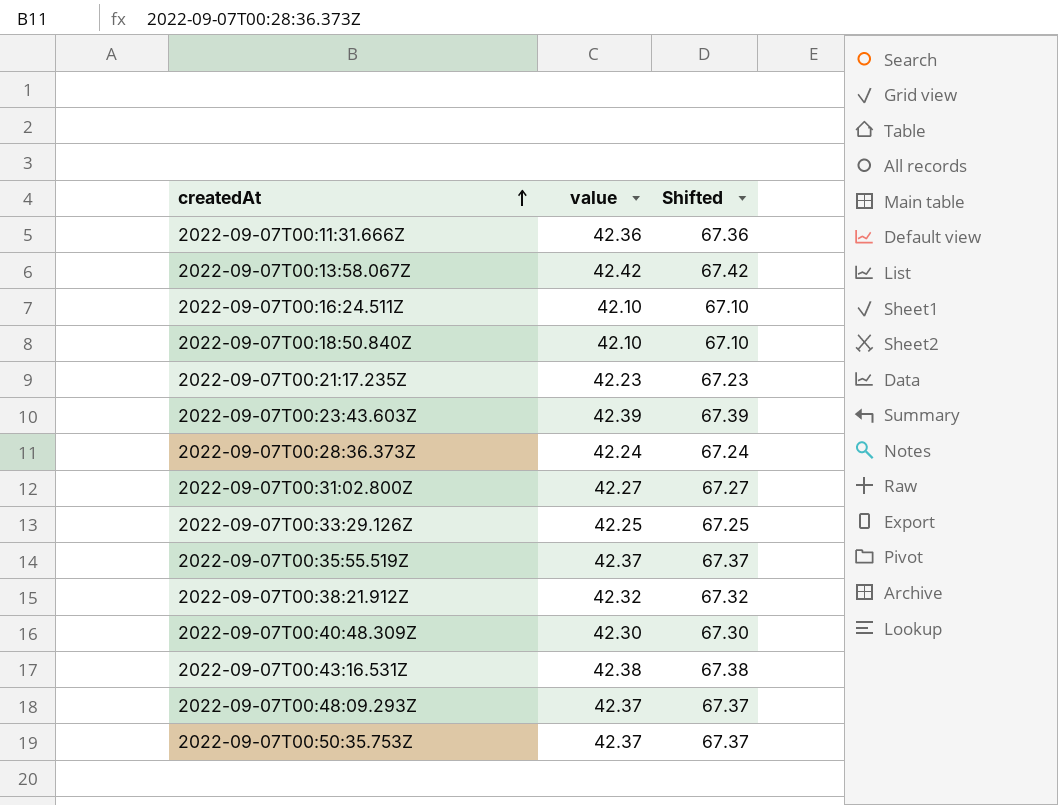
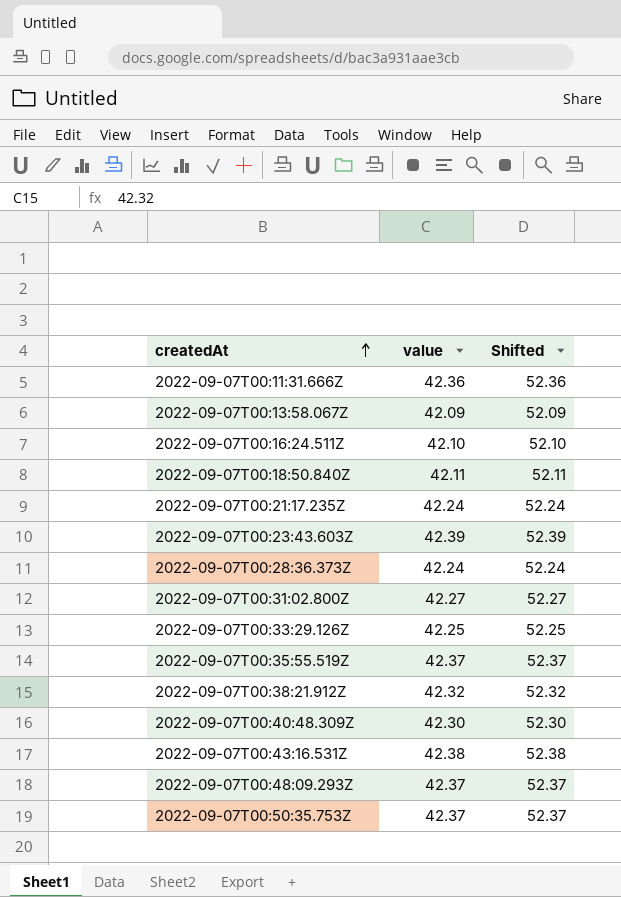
column Shifted | formula: [value] + 25 -> [value] + 10
2022-09-07T00:13:58.067Z | value: 42.42 -> 42.09
2022-09-07T00:18:50.840Z | value: 42.10 -> 42.11
2022-09-07T00:21:17.235Z | value: 42.23 -> 42.24

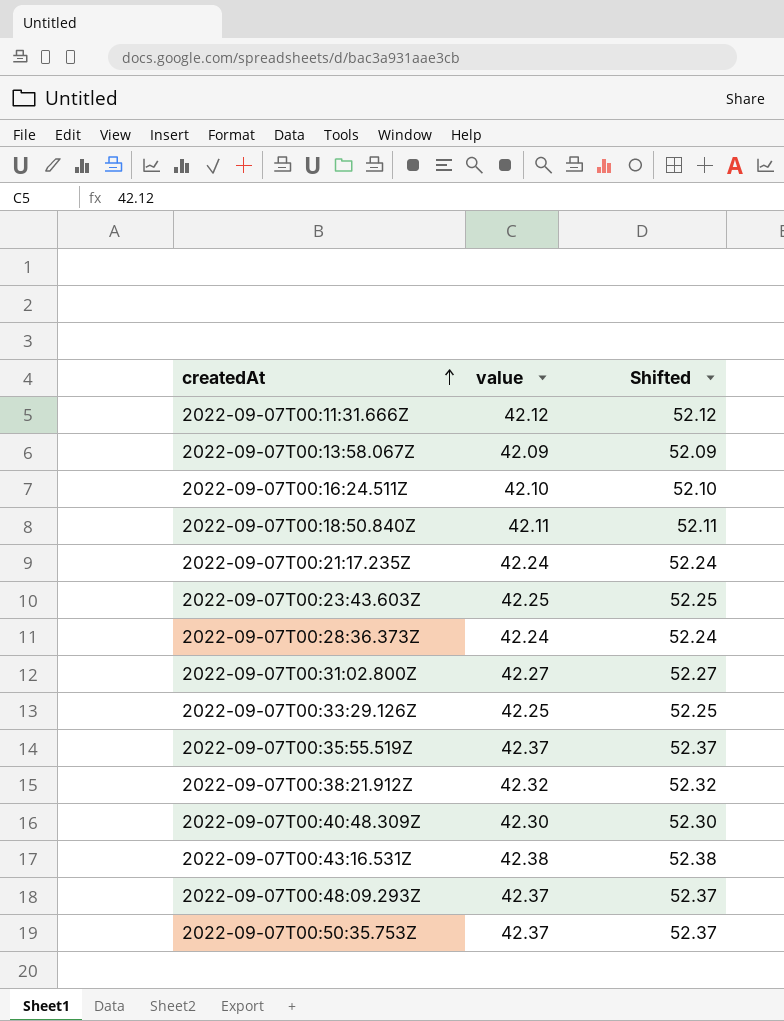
2022-09-07T00:11:31.666Z | value: 42.36 -> 42.12
2022-09-07T00:11:31.666Z | Shifted: 52.36 -> 52.12
2022-09-07T00:23:43.603Z | value: 42.39 -> 42.25
2022-09-07T00:23:43.603Z | Shifted: 52.39 -> 52.25

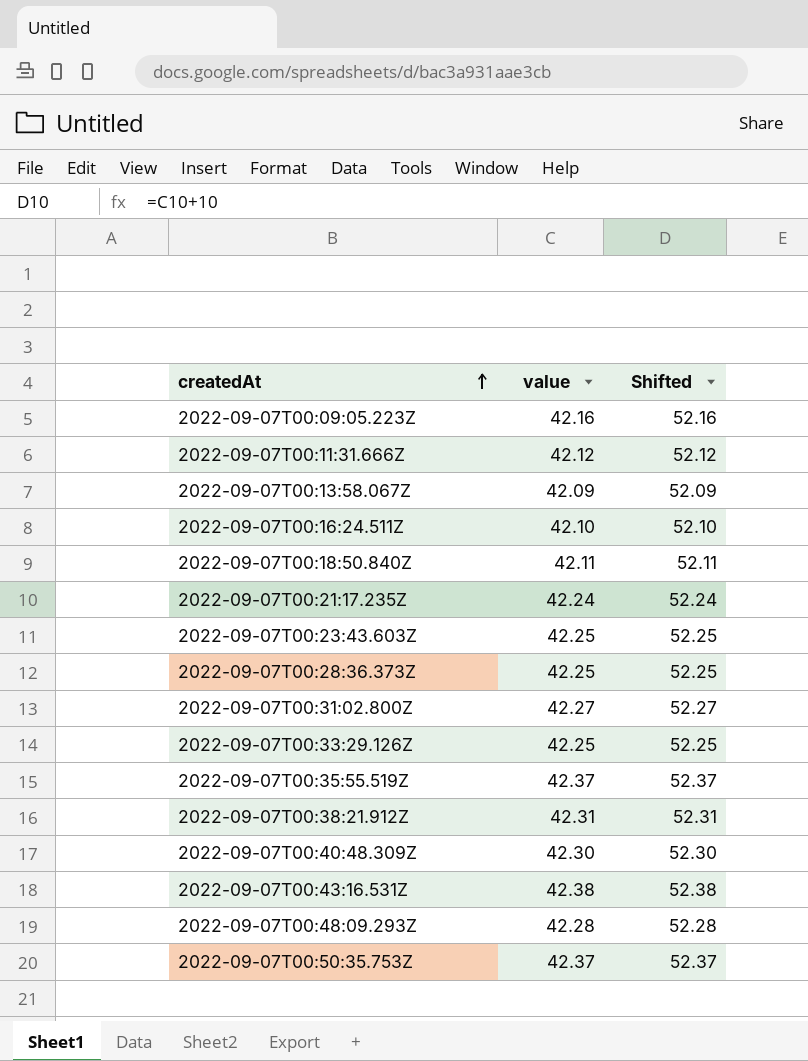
row 2022-09-07T00:09:05.223Z: none -> 42.16 | 52.16
2022-09-07T00:28:36.373Z | value: 42.24 -> 42.25
2022-09-07T00:28:36.373Z | Shifted: 52.24 -> 52.25
2022-09-07T00:38:21.912Z | value: 42.32 -> 42.31
2022-09-07T00:38:21.912Z | Shifted: 52.32 -> 52.31
2022-09-07T00:48:09.293Z | value: 42.37 -> 42.28
2022-09-07T00:48:09.293Z | Shifted: 52.37 -> 52.28

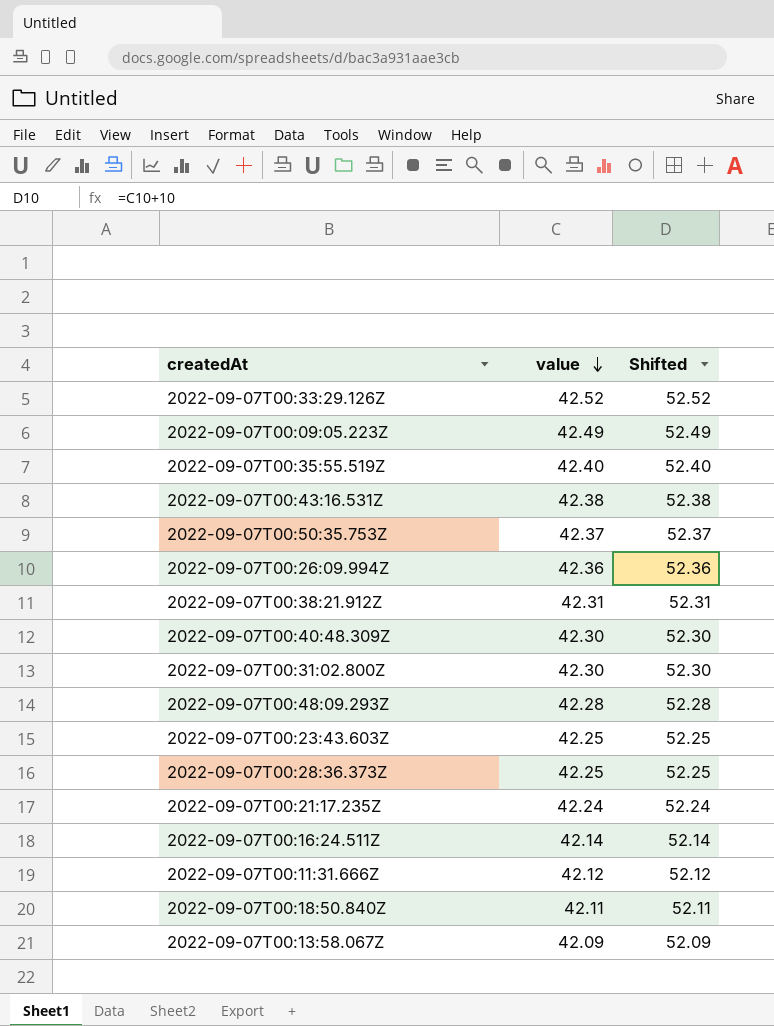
row order: createdAt ascending -> value descending
2022-09-07T00:33:29.126Z | value: 42.25 -> 42.52
2022-09-07T00:33:29.126Z | Shifted: 52.25 -> 52.52
2022-09-07T00:09:05.223Z | value: 42.16 -> 42.49
2022-09-07T00:09:05.223Z | Shifted: 52.16 -> 52.49
2022-09-07T00:35:55.519Z | value: 42.37 -> 42.40
2022-09-07T00:35:55.519Z | Shifted: 52.37 -> 52.40
row 2022-09-07T00:26:09.994Z: none -> 42.36 | 52.36
2022-09-07T00:31:02.800Z | value: 42.27 -> 42.30
2022-09-07T00:31:02.800Z | Shifted: 52.27 -> 52.30
2022-09-07T00:16:24.511Z | value: 42.10 -> 42.14
2022-09-07T00:16:24.511Z | Shifted: 52.10 -> 52.14

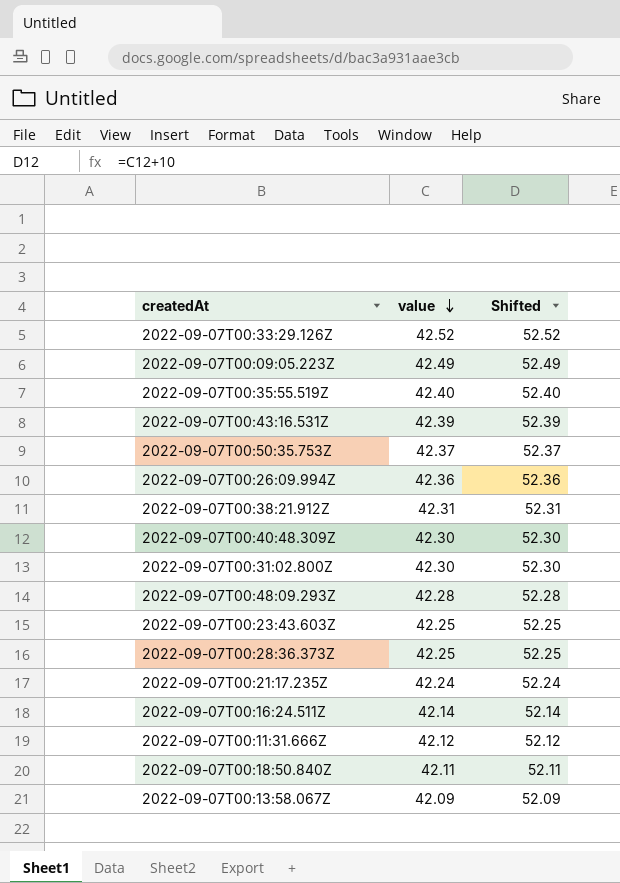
2022-09-07T00:43:16.531Z | value: 42.38 -> 42.39
2022-09-07T00:43:16.531Z | Shifted: 52.38 -> 52.39

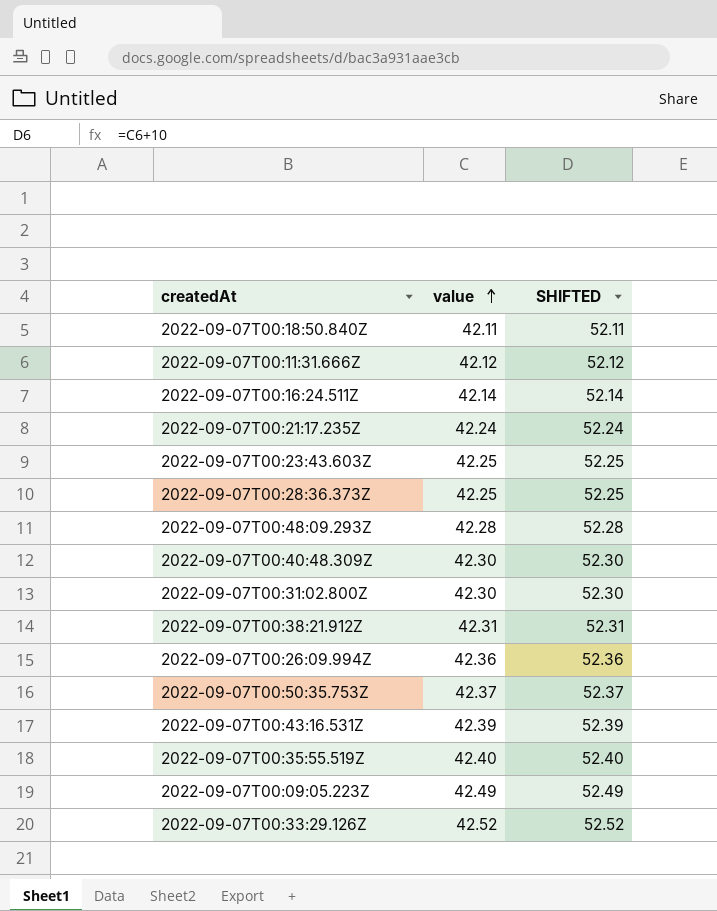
row order: value descending -> value ascending
column name: Shifted -> SHIFTED
row 2022-09-07T00:13:58.067Z: 42.09 | 52.09 -> none

